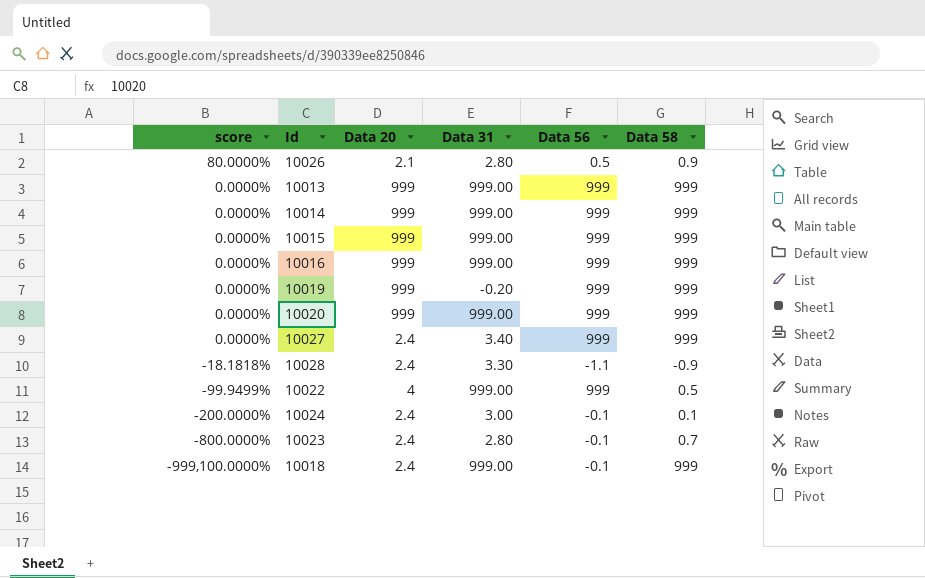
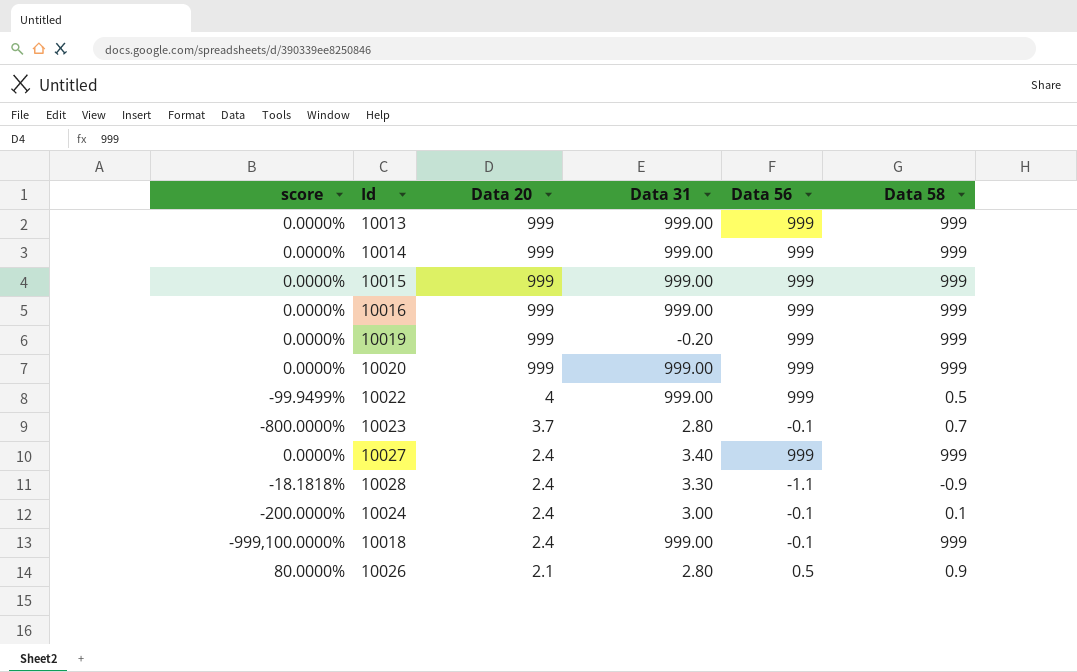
row order: score descending -> Data 20 descending
10023 | Data 20: 2.4 -> 3.7

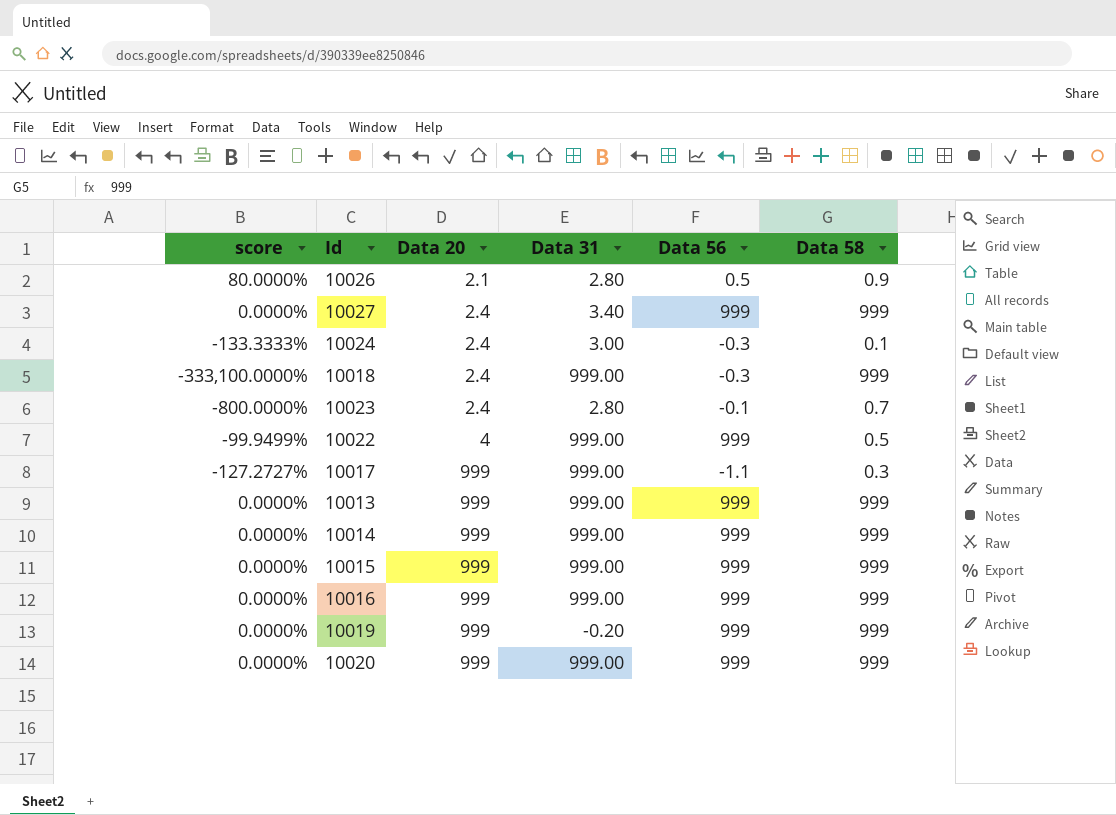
row order: Data 20 descending -> Data 20 ascending
row 10028: -18.1818% | 2.4 | 3.30 | -1.1 | -0.9 -> none
10024 | score: -200.0000% -> -133.3333%
10024 | Data 56: -0.1 -> -0.3
10018 | score: -999,100.0000% -> -333,100.0000%
10018 | Data 56: -0.1 -> -0.3
10023 | Data 20: 3.7 -> 2.4
row 10017: none -> -127.2727% | 999 | 999.00 | -1.1 | 0.3

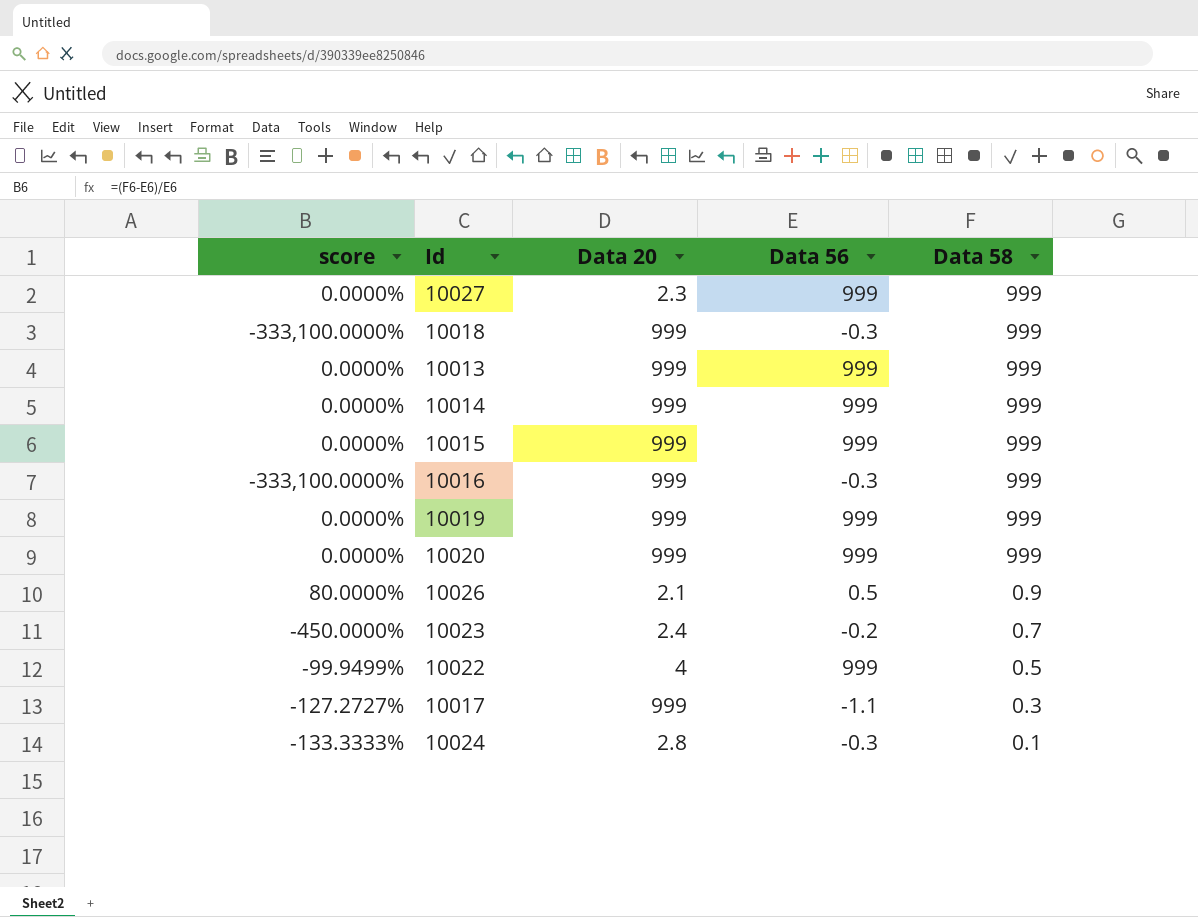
row order: Data 20 ascending -> Data 58 descending
column Data 31 | position: 4 -> none
10027 | Data 20: 2.4 -> 2.3
10018 | Data 20: 2.4 -> 999
10016 | score: 0.0000% -> -333,100.0000%
10016 | Data 56: 999 -> -0.3
10023 | score: -800.0000% -> -450.0000%
10023 | Data 56: -0.1 -> -0.2
10024 | Data 20: 2.4 -> 2.8

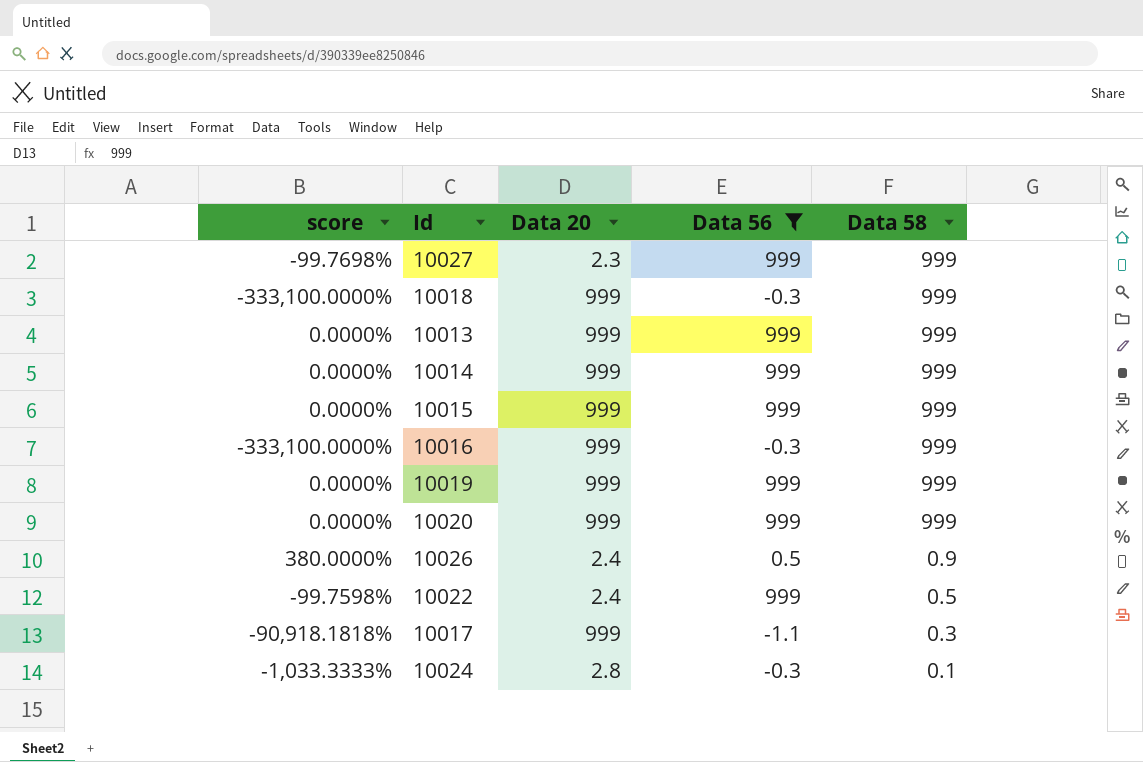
filter: none -> Data 56 != -0.2
column score | formula: ([Data 58] - [Data 56]) / [Data 56] -> ([Data 20] - [Data 56]) / [Data 56]
10026 | Data 20: 2.1 -> 2.4
10022 | Data 20: 4 -> 2.4

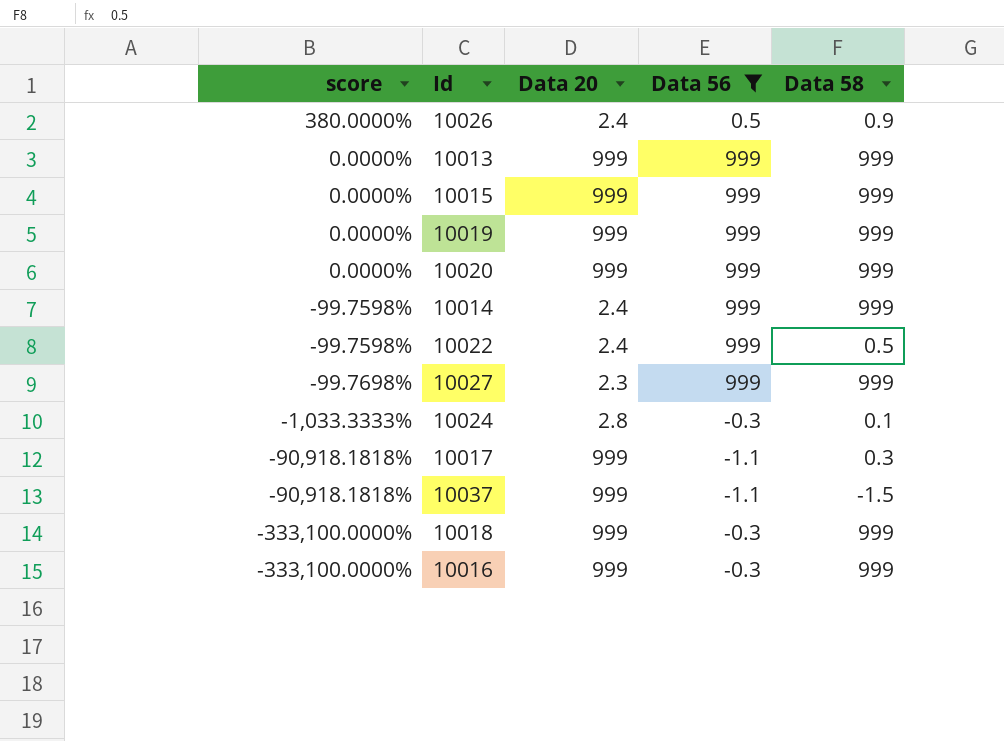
row order: Data 58 descending -> score descending
10014 | score: 0.0000% -> -99.7598%
10014 | Data 20: 999 -> 2.4
row 10037: none -> -90,918.1818% | 999 | -1.1 | -1.5

